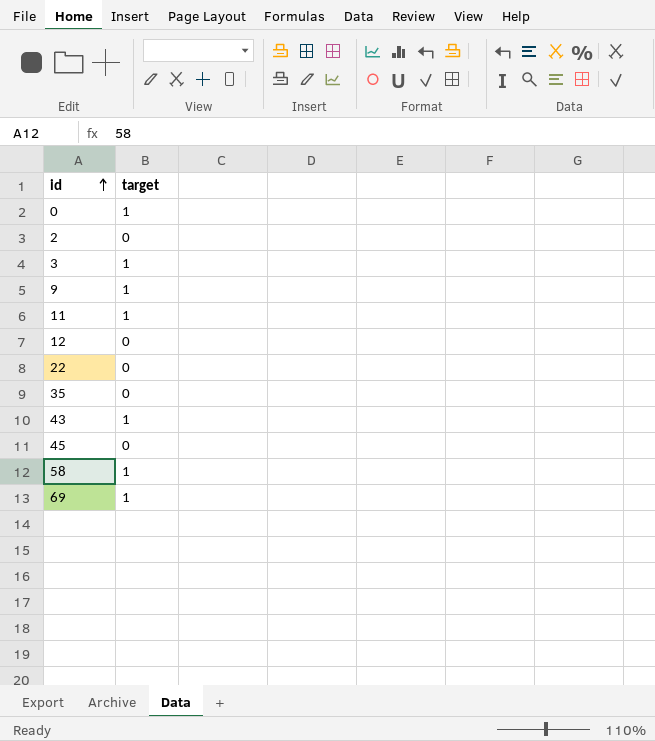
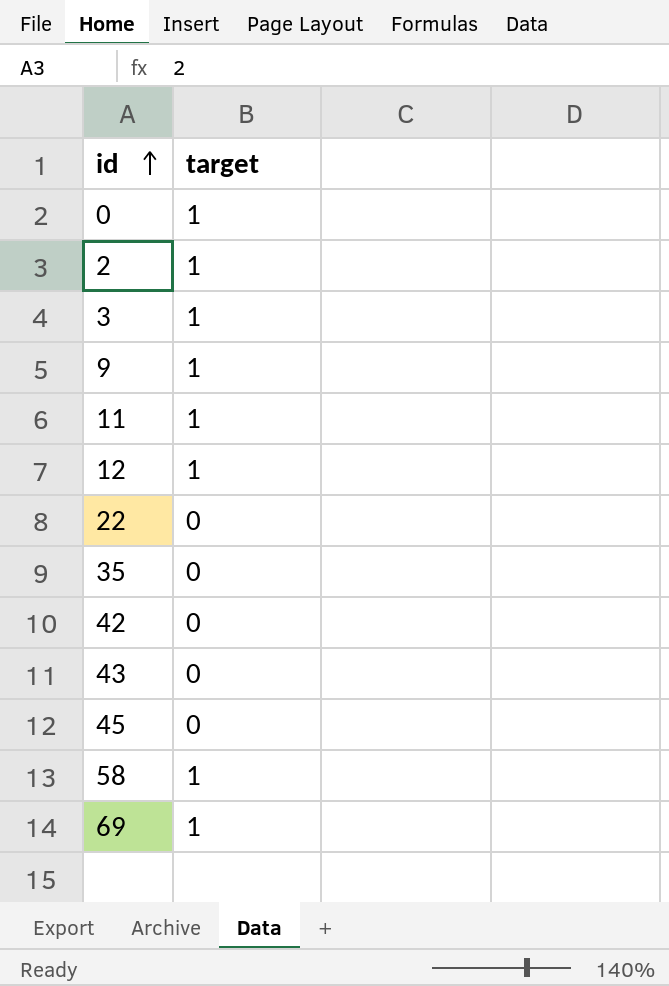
2 | target: 0 -> 1
12 | target: 0 -> 1
row 42: none -> 0
43 | target: 1 -> 0

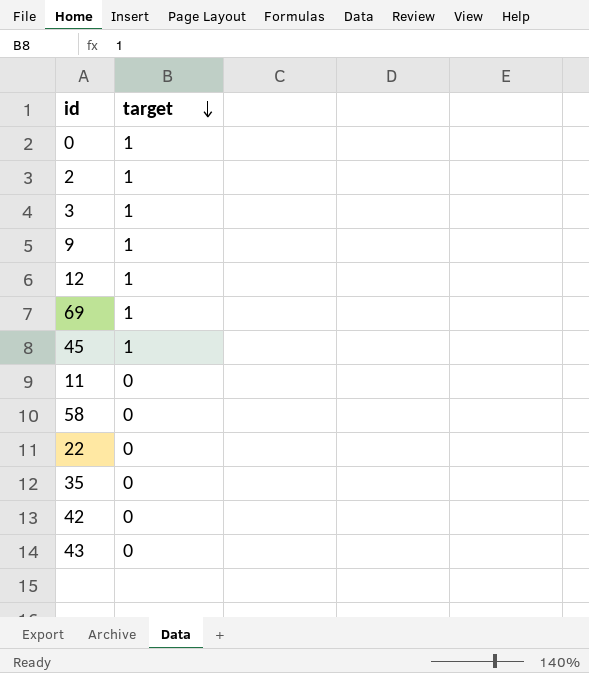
row order: id ascending -> target descending
45 | target: 0 -> 1
11 | target: 1 -> 0
58 | target: 1 -> 0

